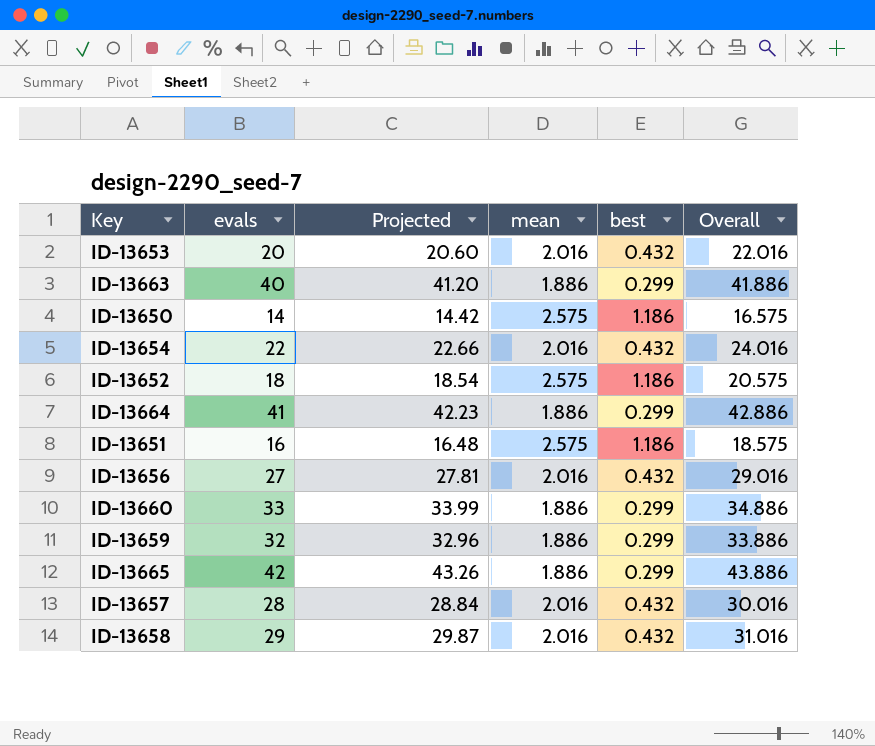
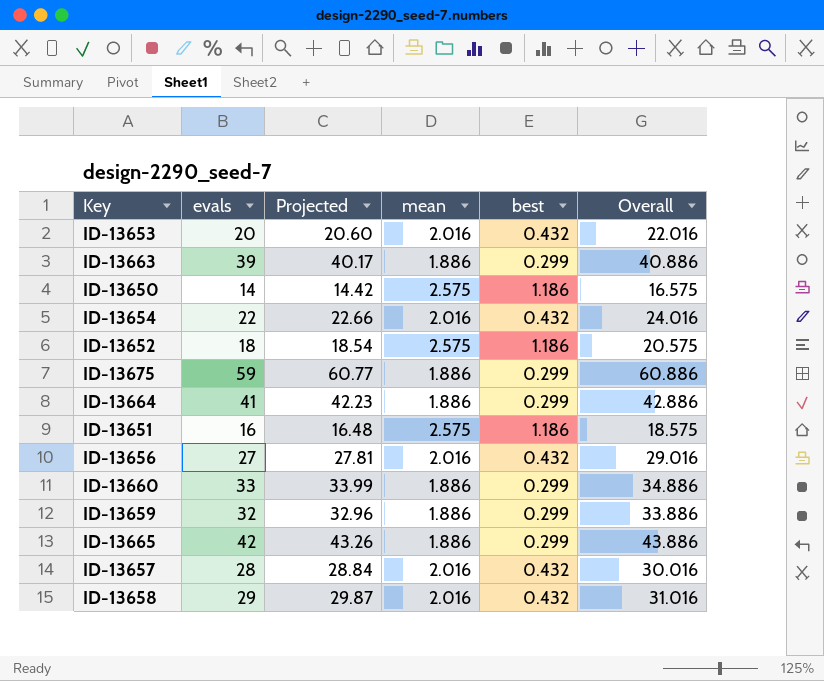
ID-13663 | evals: 40 -> 39
ID-13663 | Projected: 41.20 -> 40.17
ID-13663 | Overall: 41.886 -> 40.886
row ID-13675: none -> 59 | 60.77 | 1.886 | 0.299 | 60.886

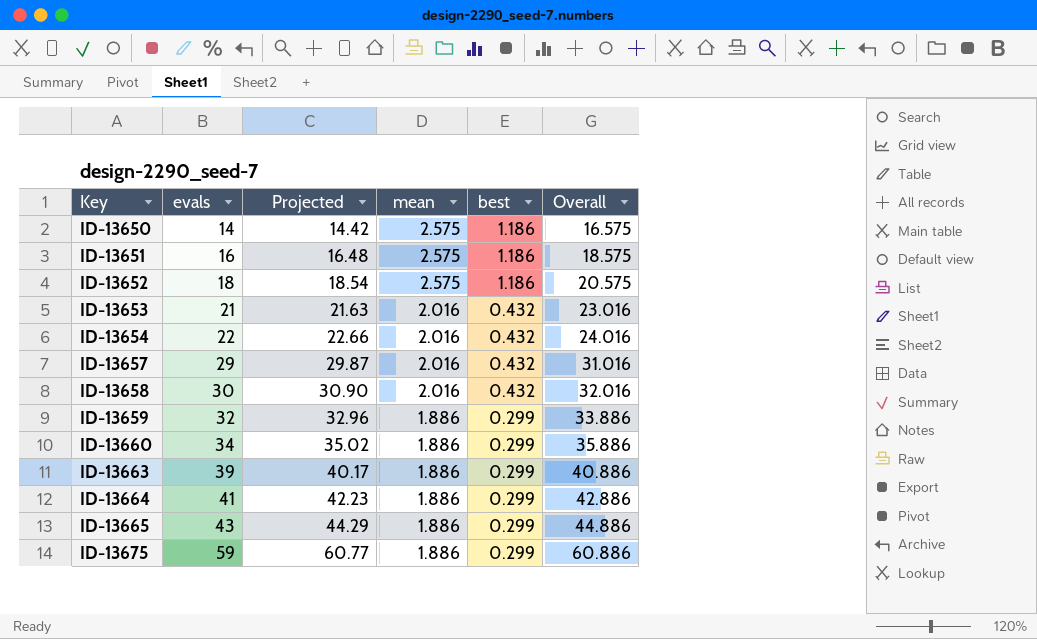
row order: none -> Key ascending
row ID-13656: 27 | 27.81 | 2.016 | 0.432 | 29.016 -> none
ID-13653 | evals: 20 -> 21
ID-13653 | Projected: 20.60 -> 21.63
ID-13653 | Overall: 22.016 -> 23.016
ID-13657 | evals: 28 -> 29
ID-13657 | Projected: 28.84 -> 29.87
ID-13657 | Overall: 30.016 -> 31.016
ID-13658 | evals: 29 -> 30
ID-13658 | Projected: 29.87 -> 30.90
ID-13658 | Overall: 31.016 -> 32.016
ID-13660 | evals: 33 -> 34
ID-13660 | Projected: 33.99 -> 35.02
ID-13660 | Overall: 34.886 -> 35.886
ID-13665 | evals: 42 -> 43
ID-13665 | Projected: 43.26 -> 44.29
ID-13665 | Overall: 43.886 -> 44.886

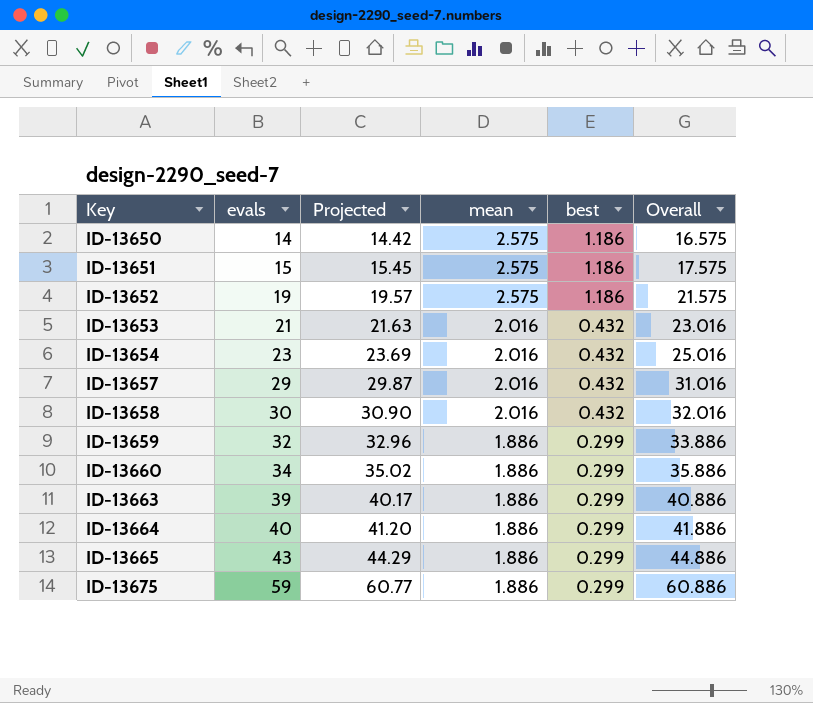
ID-13651 | evals: 16 -> 15
ID-13651 | Projected: 16.48 -> 15.45
ID-13651 | Overall: 18.575 -> 17.575
ID-13652 | evals: 18 -> 19
ID-13652 | Projected: 18.54 -> 19.57
ID-13652 | Overall: 20.575 -> 21.575
ID-13654 | evals: 22 -> 23
ID-13654 | Projected: 22.66 -> 23.69
ID-13654 | Overall: 24.016 -> 25.016
ID-13664 | evals: 41 -> 40
ID-13664 | Projected: 42.23 -> 41.20
ID-13664 | Overall: 42.886 -> 41.886

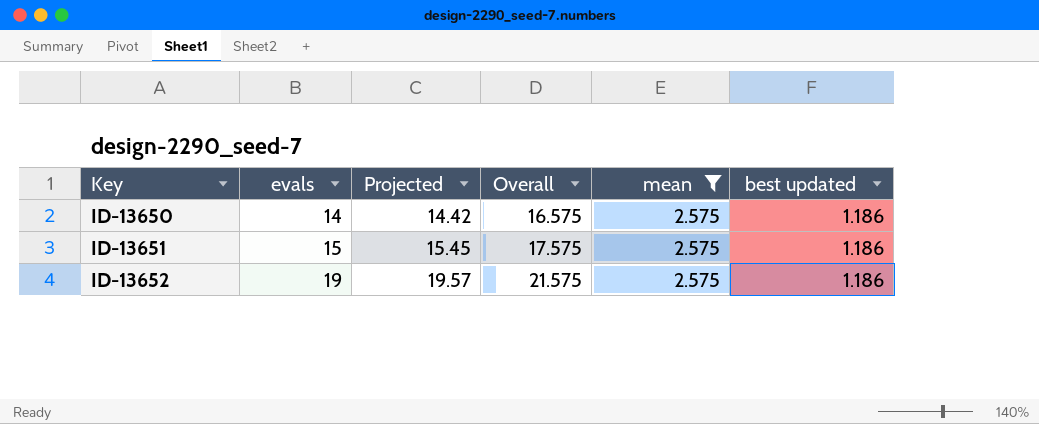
filter: none -> mean = 2.575
column Overall | position: 6 -> 4
column name: best -> best updated

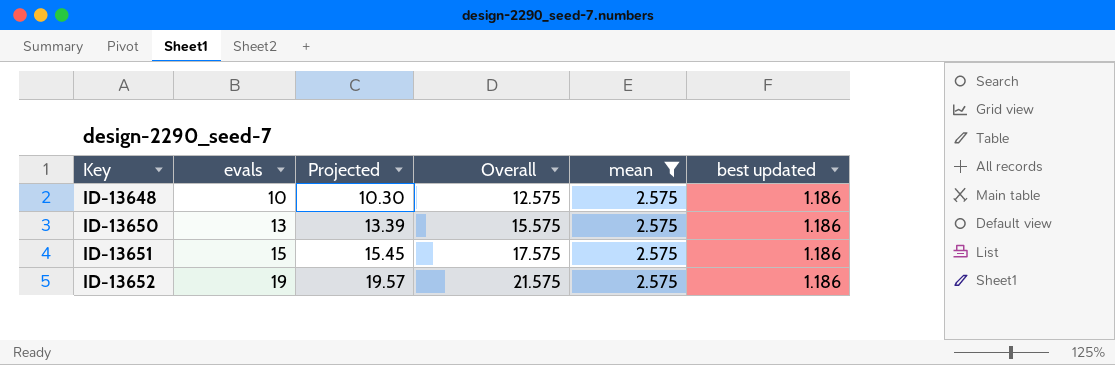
row ID-13648: none -> 10 | 10.30 | 12.575 | 2.575 | 1.186
ID-13650 | evals: 14 -> 13
ID-13650 | Projected: 14.42 -> 13.39
ID-13650 | Overall: 16.575 -> 15.575

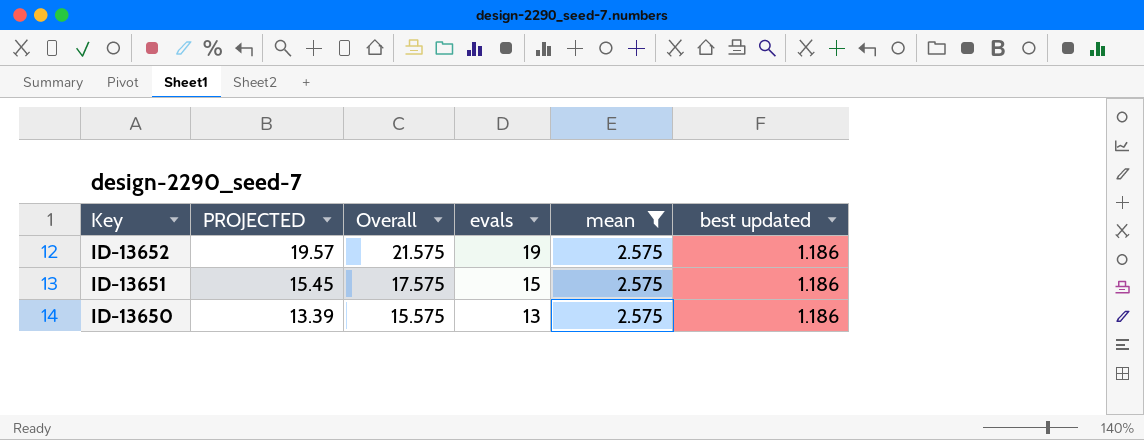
row order: Key ascending -> Key descending
column name: Projected -> PROJECTED
column evals | position: 2 -> 4
row ID-13648: 10 | 10.30 | 12.575 | 2.575 | 1.186 -> none

